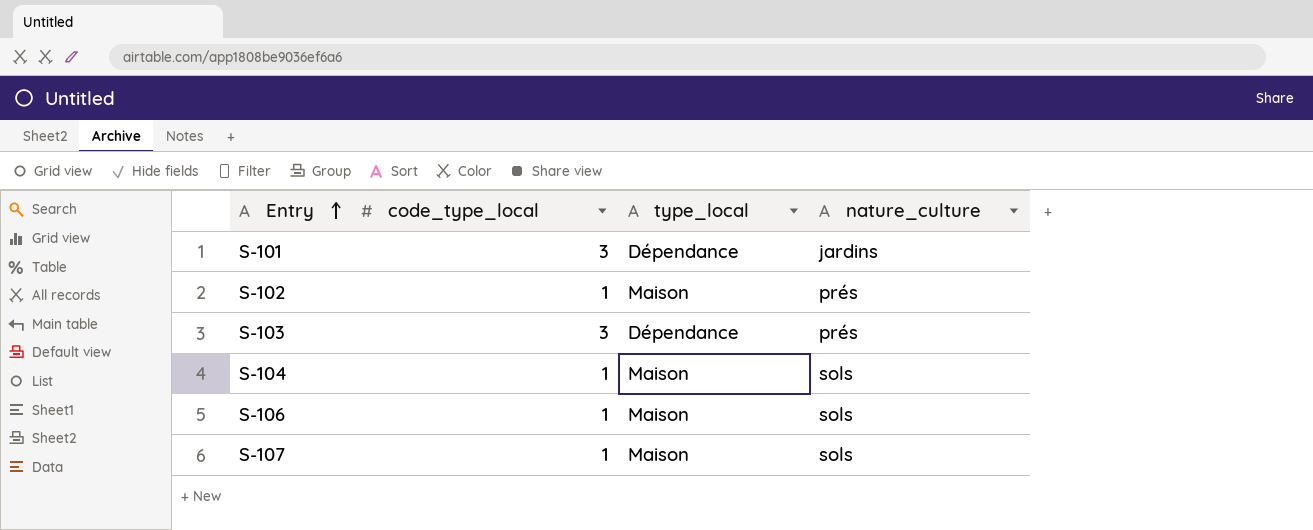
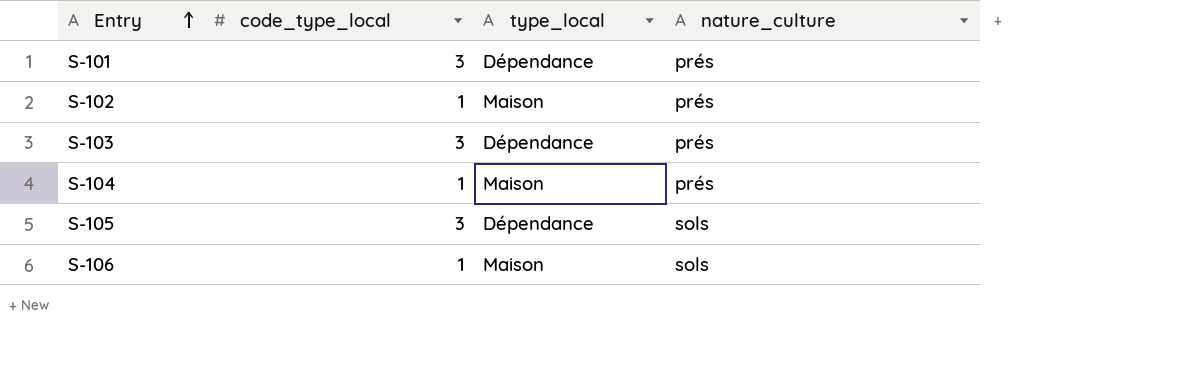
row S-107: 1 | Maison | sols -> none
S-101 | nature_culture: jardins -> prés
S-104 | nature_culture: sols -> prés
row S-105: none -> 3 | Dépendance | sols

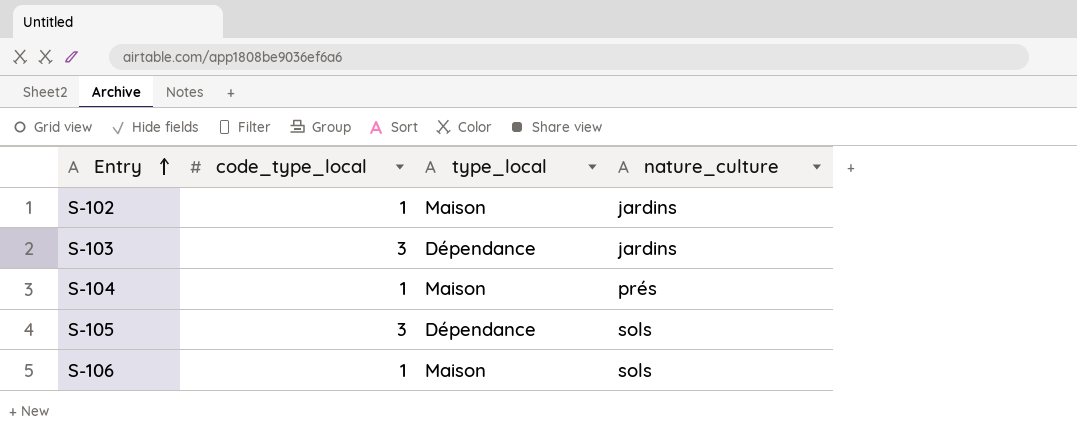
row S-101: 3 | Dépendance | prés -> none
S-102 | nature_culture: prés -> jardins
S-103 | nature_culture: prés -> jardins

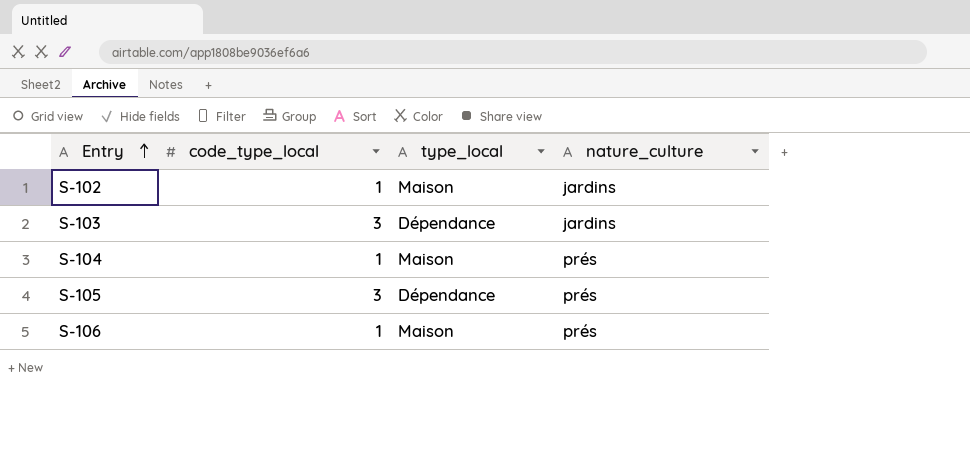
S-105 | nature_culture: sols -> prés
S-106 | nature_culture: sols -> prés

